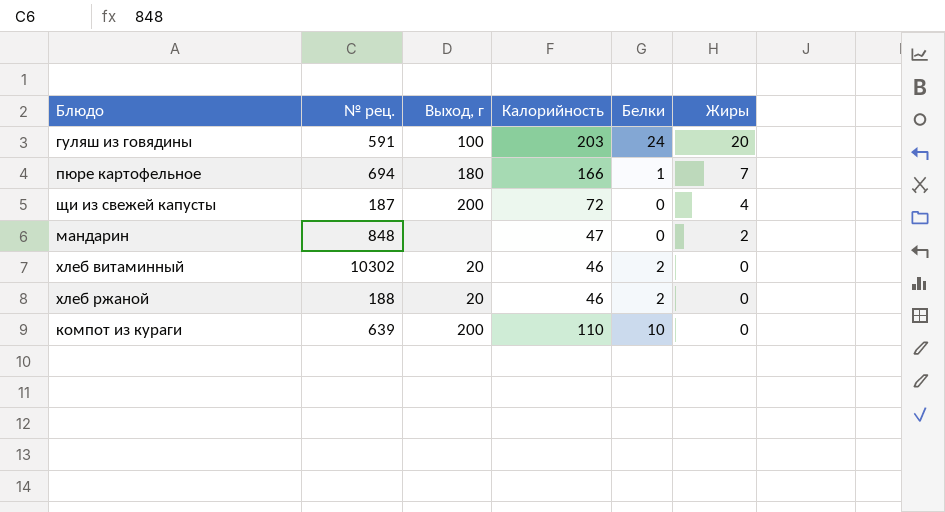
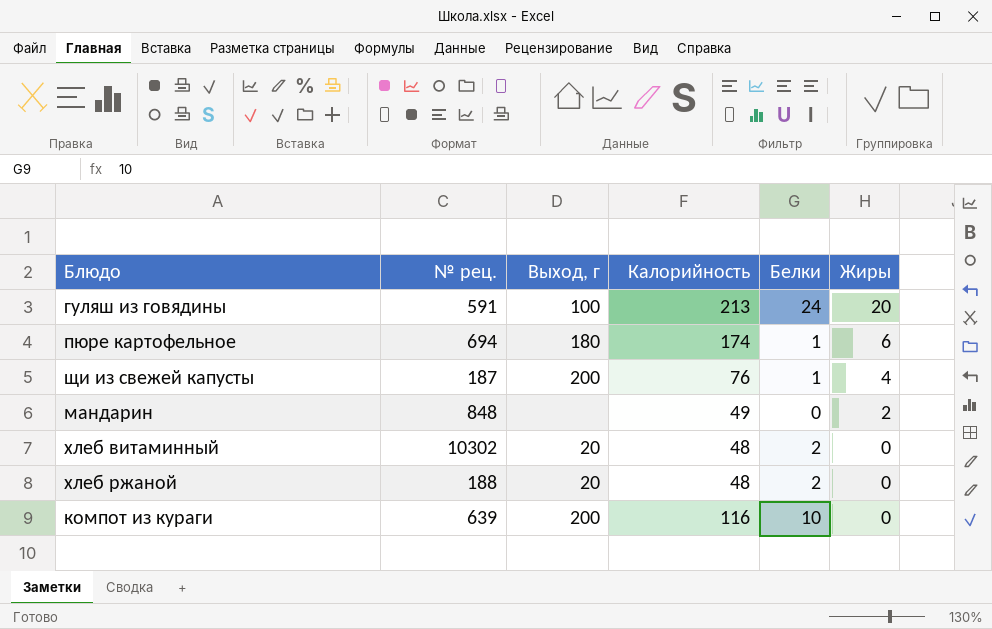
гуляш из говядины | Калорийность: 203 -> 213
пюре картофельное | Калорийность: 166 -> 174
пюре картофельное | Жиры: 7 -> 6
щи из свежей капусты | Калорийность: 72 -> 76
щи из свежей капусты | Белки: 0 -> 1
мандарин | Калорийность: 47 -> 49
хлеб витаминный | Калорийность: 46 -> 48
хлеб ржаной | Калорийность: 46 -> 48
компот из кураги | Калорийность: 110 -> 116

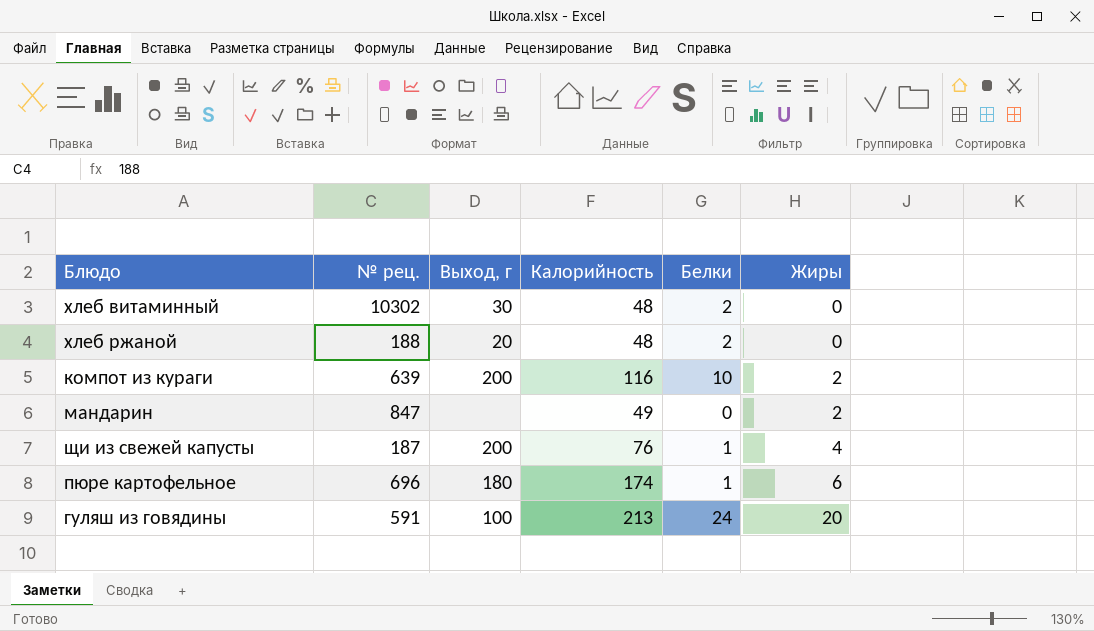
row order: Жиры descending -> Жиры ascending
хлеб витаминный | Выход, г: 20 -> 30
компот из кураги | Жиры: 0 -> 2
мандарин | № рец.: 848 -> 847
пюре картофельное | № рец.: 694 -> 696

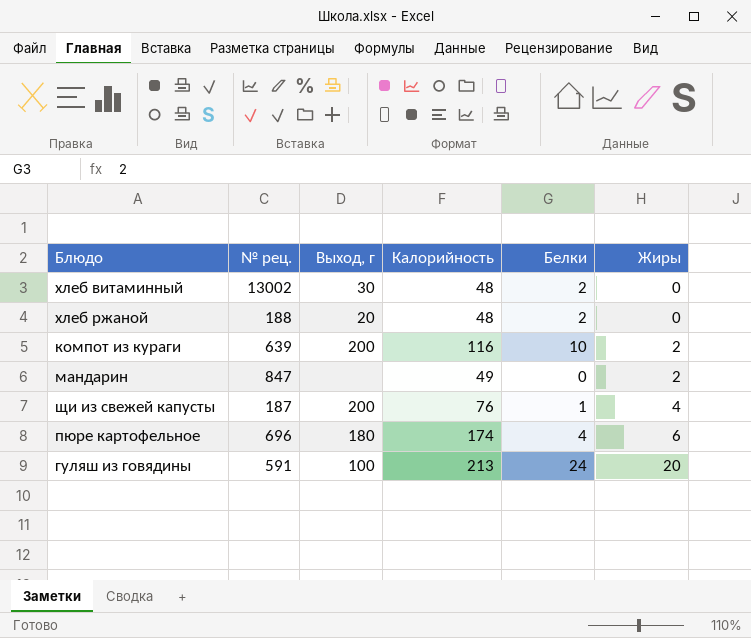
хлеб витаминный | № рец.: 10302 -> 13002
пюре картофельное | Белки: 1 -> 4

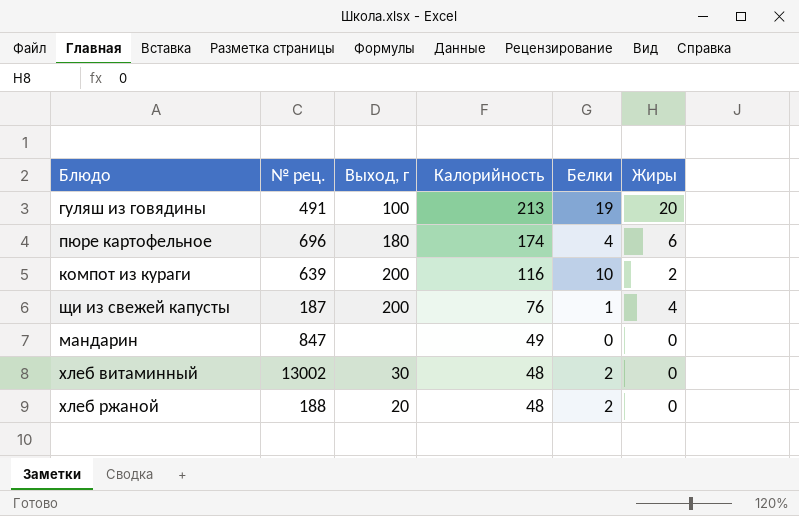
row order: Жиры ascending -> Калорийность descending
гуляш из говядины | № рец.: 591 -> 491
гуляш из говядины | Белки: 24 -> 19
мандарин | Жиры: 2 -> 0

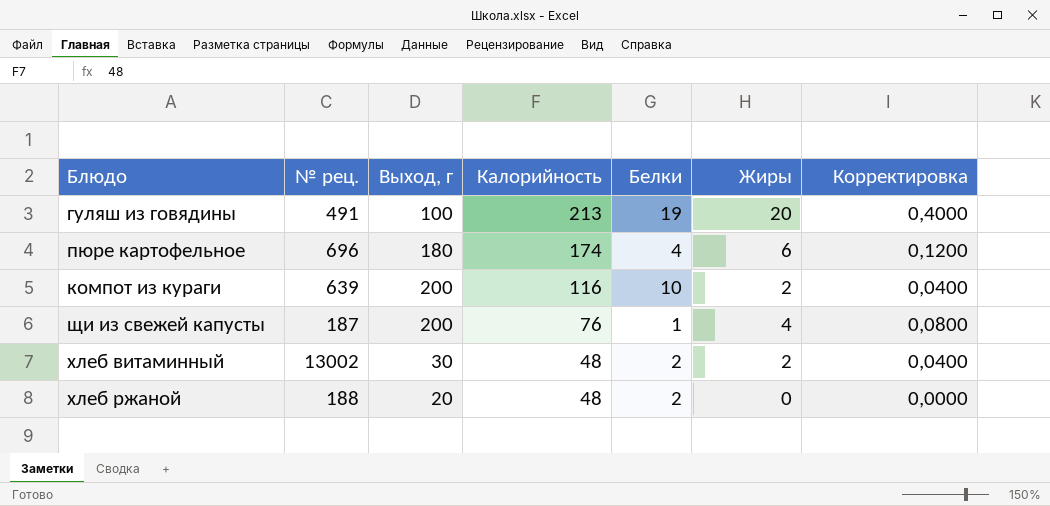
column Корректировка | formula: none -> [Жиры] * 0,02
row мандарин: 847 | none | 49 | 0 | 0 -> none
хлеб витаминный | Жиры: 0 -> 2

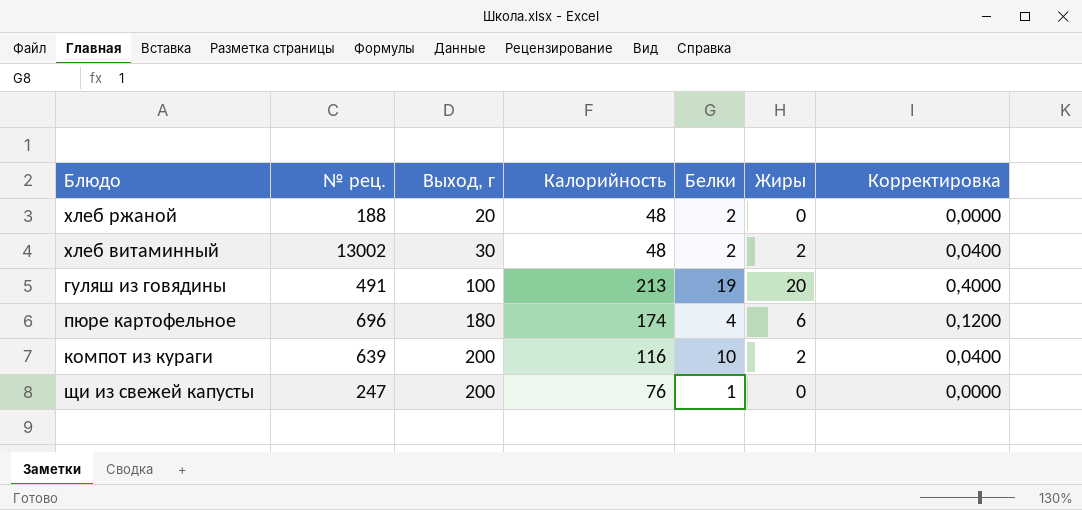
row order: Калорийность descending -> Выход, г ascending
щи из свежей капусты | № рец.: 187 -> 247
щи из свежей капусты | Жиры: 4 -> 0
щи из свежей капусты | Корректировка: 0,0800 -> 0,0000

